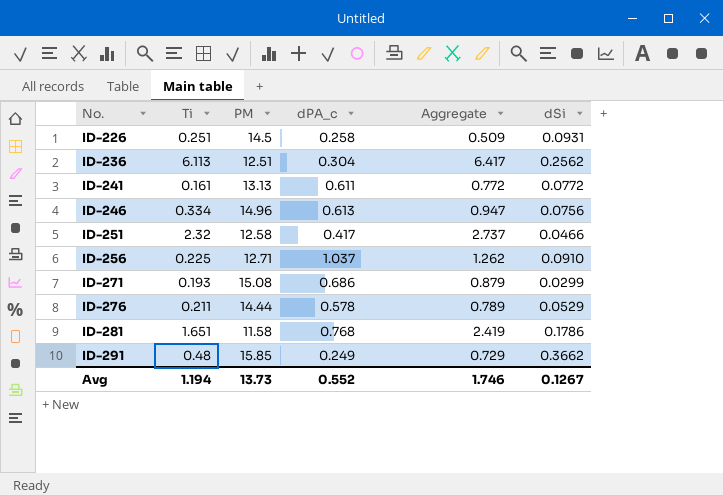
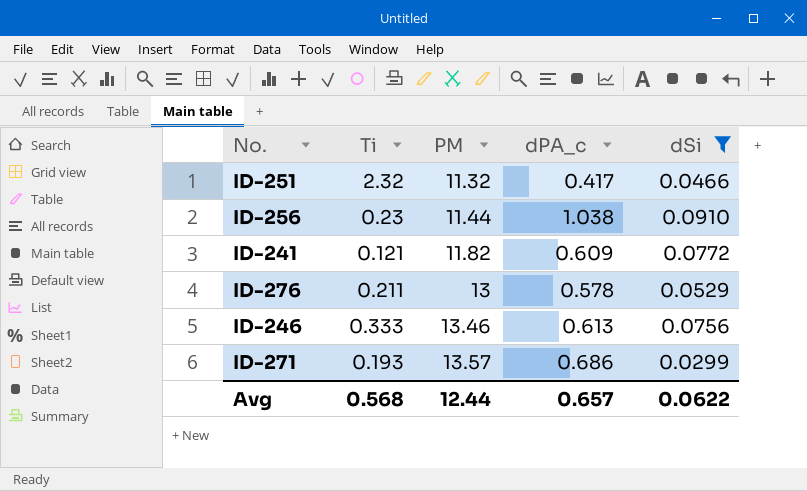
filter: none -> dSi <= 0.0910
row order: No. ascending -> PM ascending
column Aggregate | formula: [Ti] + [dPA_c] -> none
ID-251 | PM: 12.58 -> 11.32
ID-256 | Ti: 0.225 -> 0.23
ID-256 | PM: 12.71 -> 11.44
ID-256 | dPA_c: 1.037 -> 1.038
ID-241 | Ti: 0.161 -> 0.121
ID-241 | PM: 13.13 -> 11.82
ID-241 | dPA_c: 0.611 -> 0.609
ID-276 | PM: 14.44 -> 13
ID-246 | Ti: 0.334 -> 0.333
ID-246 | PM: 14.96 -> 13.46
ID-271 | PM: 15.08 -> 13.57
Avg | Ti: 1.194 -> 0.568
Avg | PM: 13.73 -> 12.44
Avg | dPA_c: 0.552 -> 0.657
Avg | dSi: 0.1267 -> 0.0622

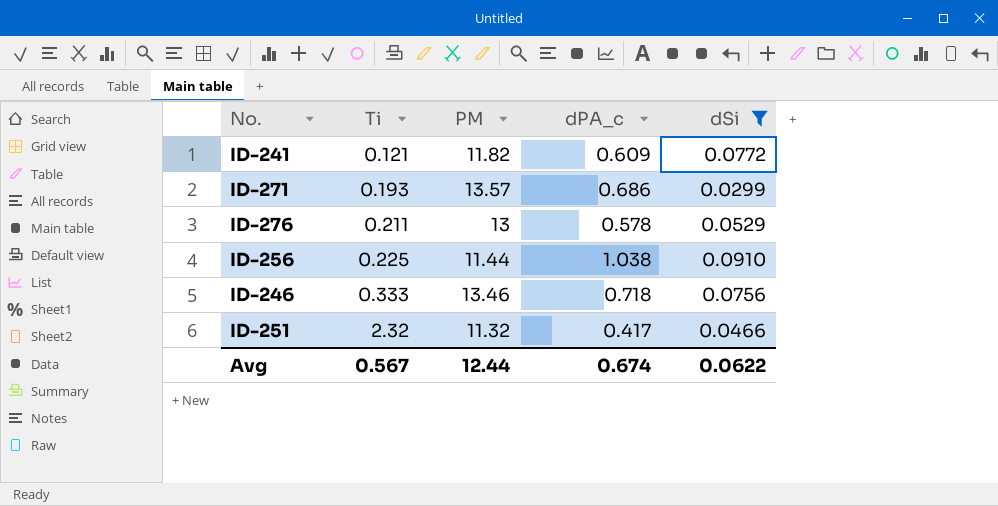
row order: PM ascending -> Ti ascending
ID-256 | Ti: 0.23 -> 0.225
ID-246 | dPA_c: 0.613 -> 0.718
Avg | Ti: 0.568 -> 0.567
Avg | dPA_c: 0.657 -> 0.674

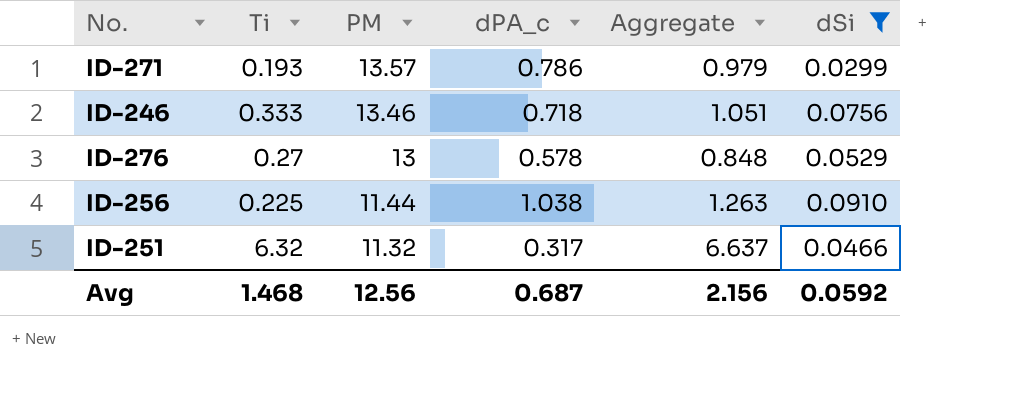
row order: Ti ascending -> PM descending
column Aggregate | formula: none -> [Ti] + [dPA_c]
row ID-241: 0.121 | 11.82 | 0.609 | 0.0772 -> none
ID-271 | dPA_c: 0.686 -> 0.786
ID-276 | Ti: 0.211 -> 0.27
ID-251 | Ti: 2.32 -> 6.32
ID-251 | dPA_c: 0.417 -> 0.317
Avg | Ti: 0.567 -> 1.468
Avg | PM: 12.44 -> 12.56
Avg | dPA_c: 0.674 -> 0.687
Avg | dSi: 0.0622 -> 0.0592

